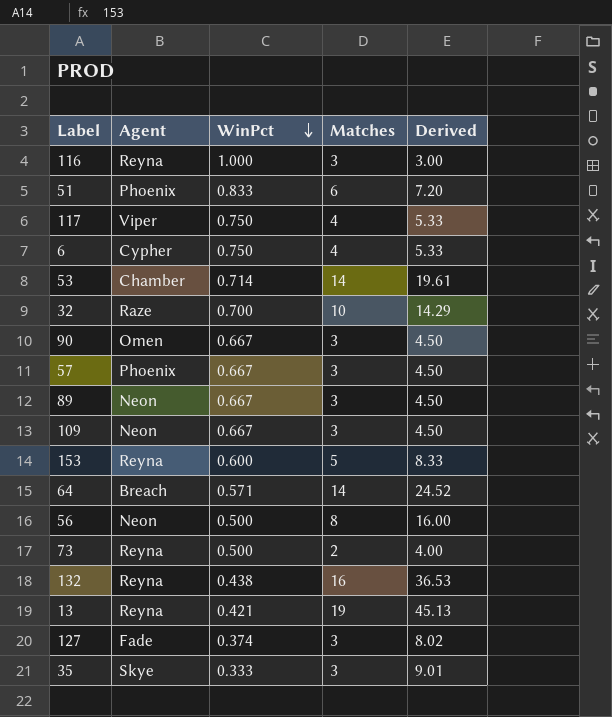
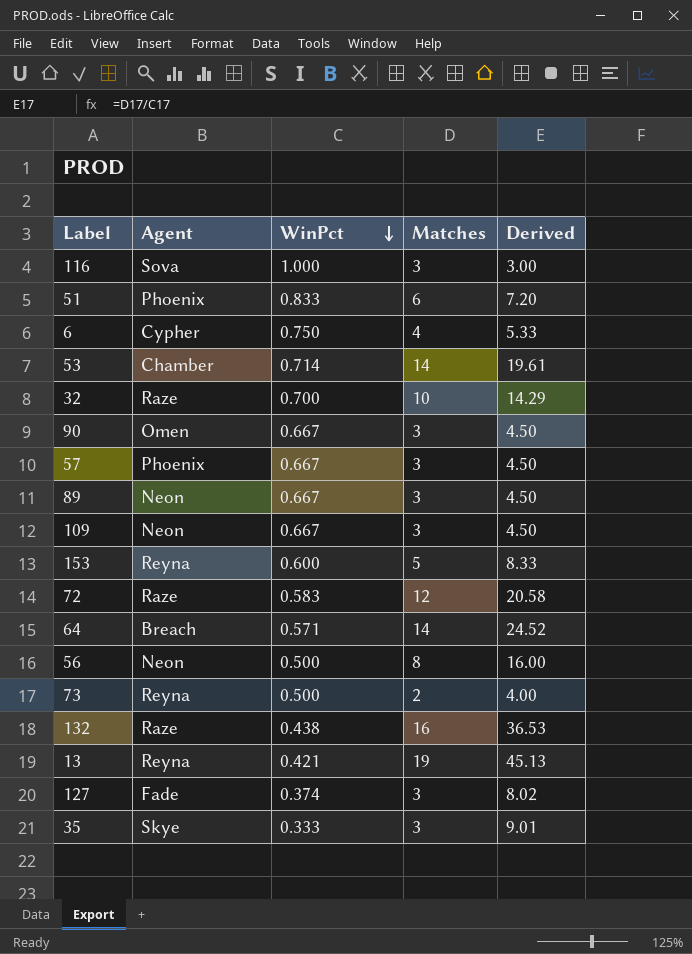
row 117: Viper | 0.750 | 4 | 5.33 -> none
116 | Agent: Reyna -> Sova
row 72: none -> Raze | 0.583 | 12 | 20.58
132 | Agent: Reyna -> Raze

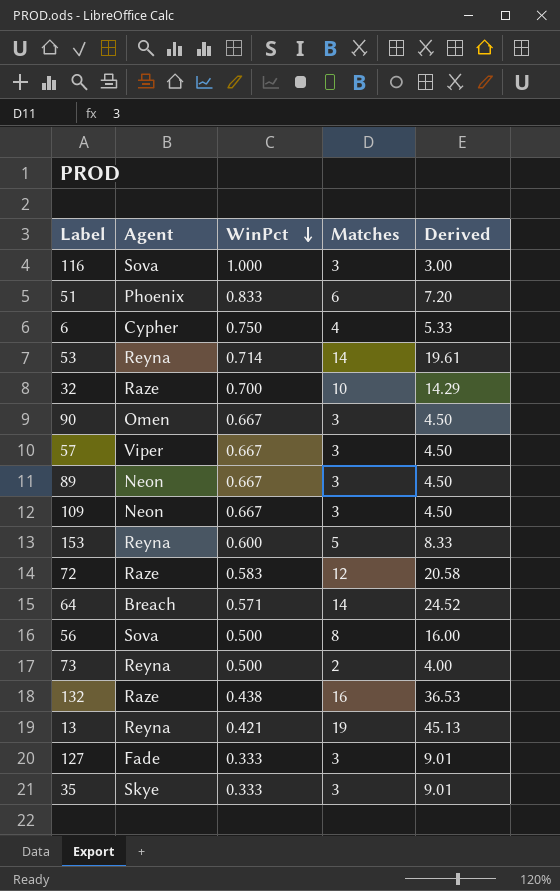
53 | Agent: Chamber -> Reyna
57 | Agent: Phoenix -> Viper
56 | Agent: Neon -> Sova
127 | WinPct: 0.374 -> 0.333
127 | Derived: 8.02 -> 9.01

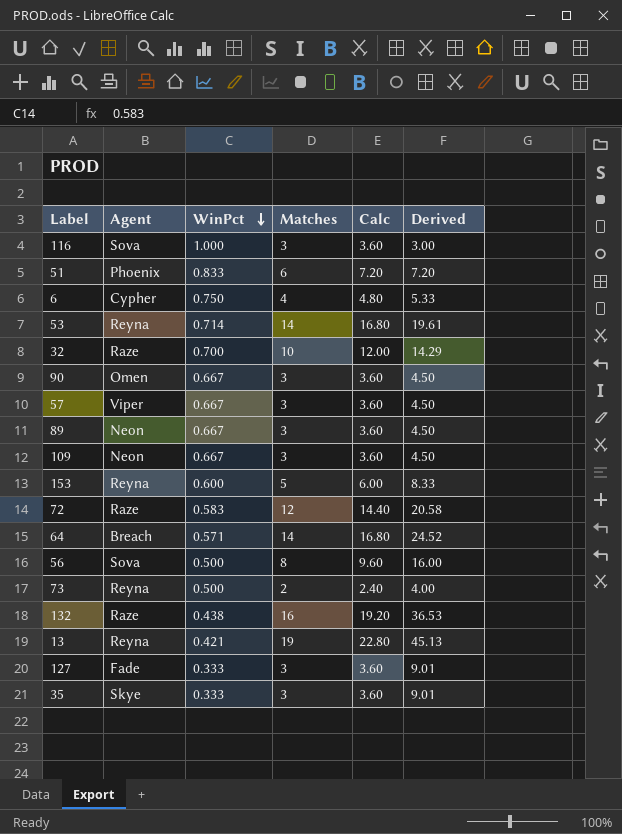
column Calc | formula: none -> [Matches] * 1.2

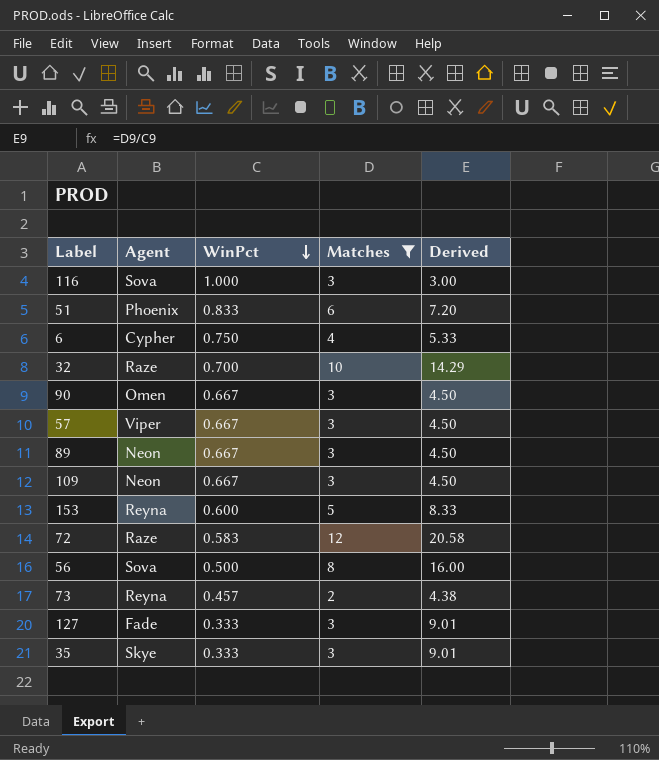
filter: none -> Matches <= 12
column Calc | formula: [Matches] * 1.2 -> none
73 | WinPct: 0.500 -> 0.457
73 | Derived: 4.00 -> 4.38

